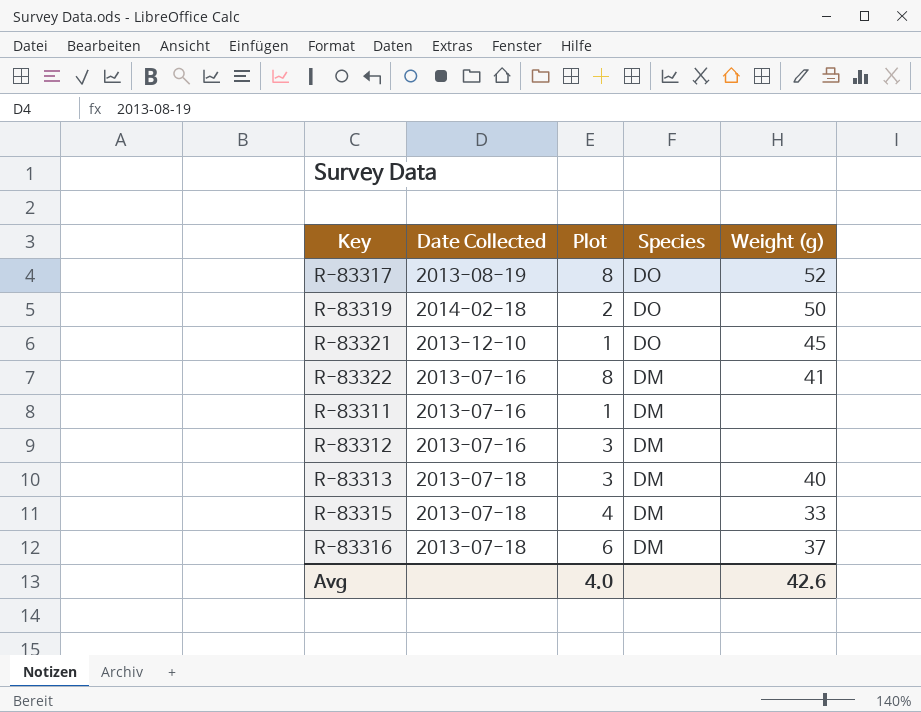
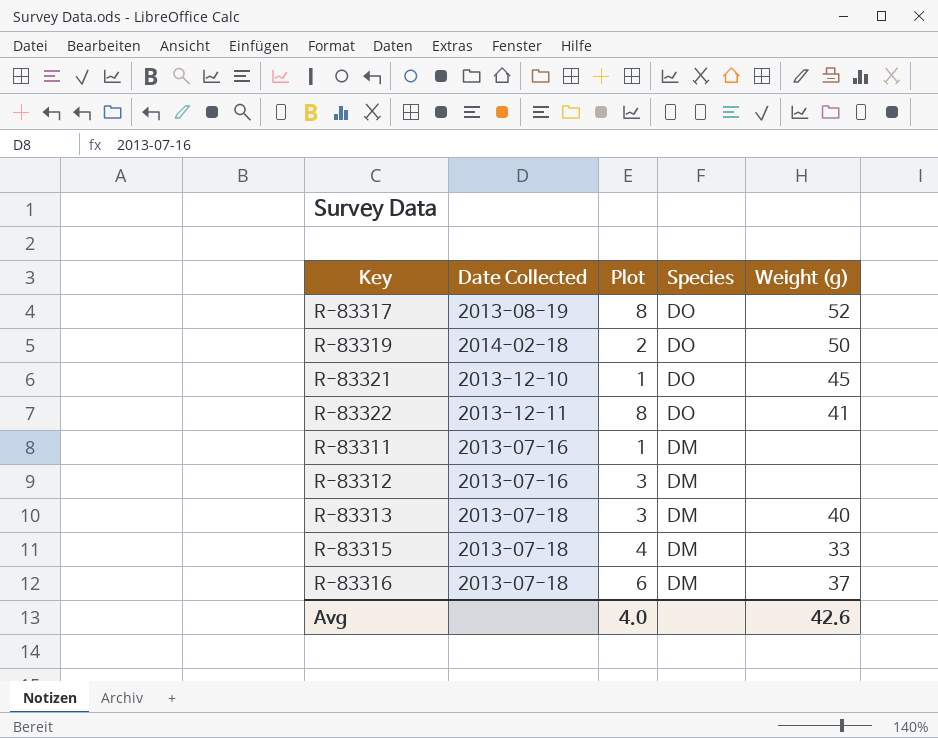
R-83322 | Date Collected: 2013-07-16 -> 2013-12-11
R-83322 | Species: DM -> DO

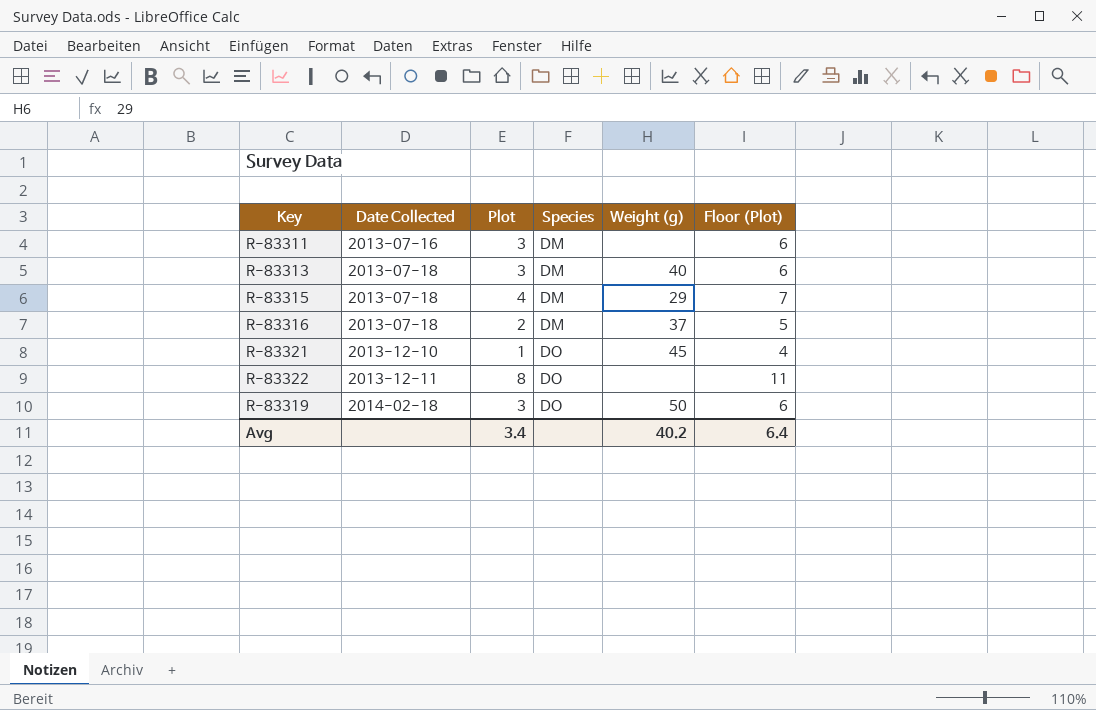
row order: Species descending -> Date Collected ascending
column Floor (Plot) | formula: none -> [Plot] + 3
row R-83317: 2013-08-19 | 8 | DO | 52 -> none
row R-83312: 2013-07-16 | 3 | DM | none -> none
R-83311 | Plot: 1 -> 3
R-83315 | Weight (g): 33 -> 29
R-83316 | Plot: 6 -> 2
R-83322 | Weight (g): 41 -> none
R-83319 | Plot: 2 -> 3
Avg | Plot: 4.0 -> 3.4
Avg | Weight (g): 42.6 -> 40.2

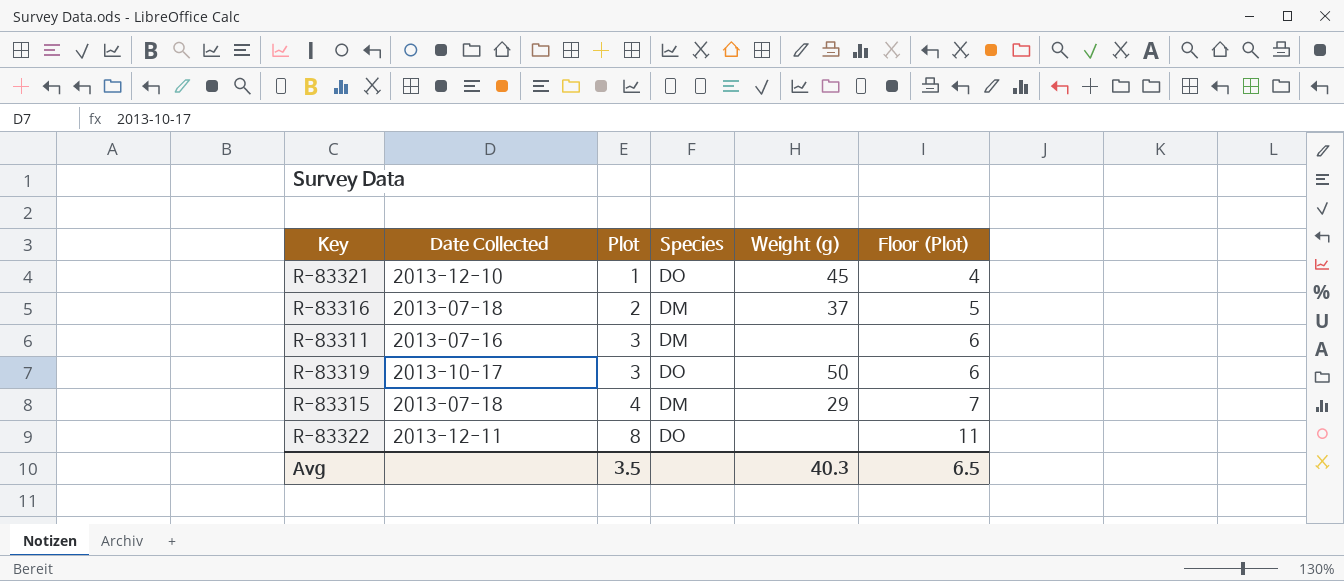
row order: Date Collected ascending -> Plot ascending
row R-83313: 2013-07-18 | 3 | DM | 40 | 6 -> none
R-83319 | Date Collected: 2014-02-18 -> 2013-10-17
Avg | Plot: 3.4 -> 3.5
Avg | Weight (g): 40.2 -> 40.3
Avg | Floor (Plot): 6.4 -> 6.5

